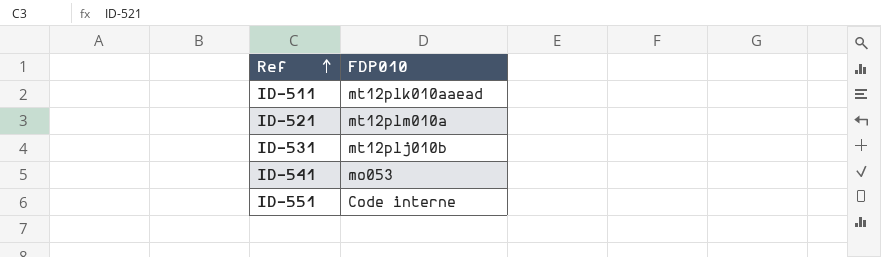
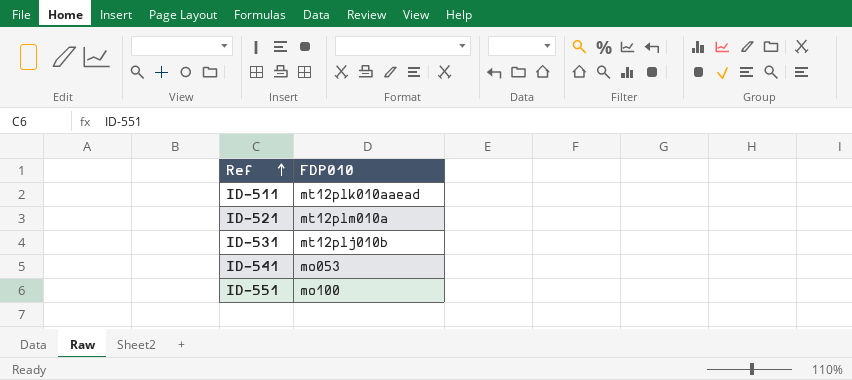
ID-551 | FDP010: Code interne -> mo100

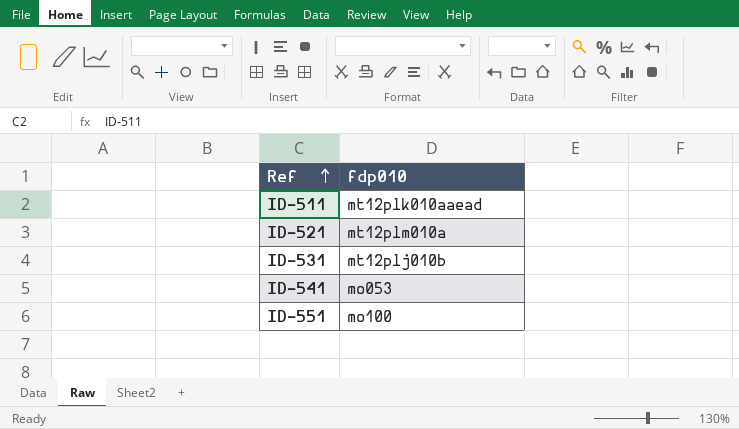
column name: FDP010 -> fdp010

